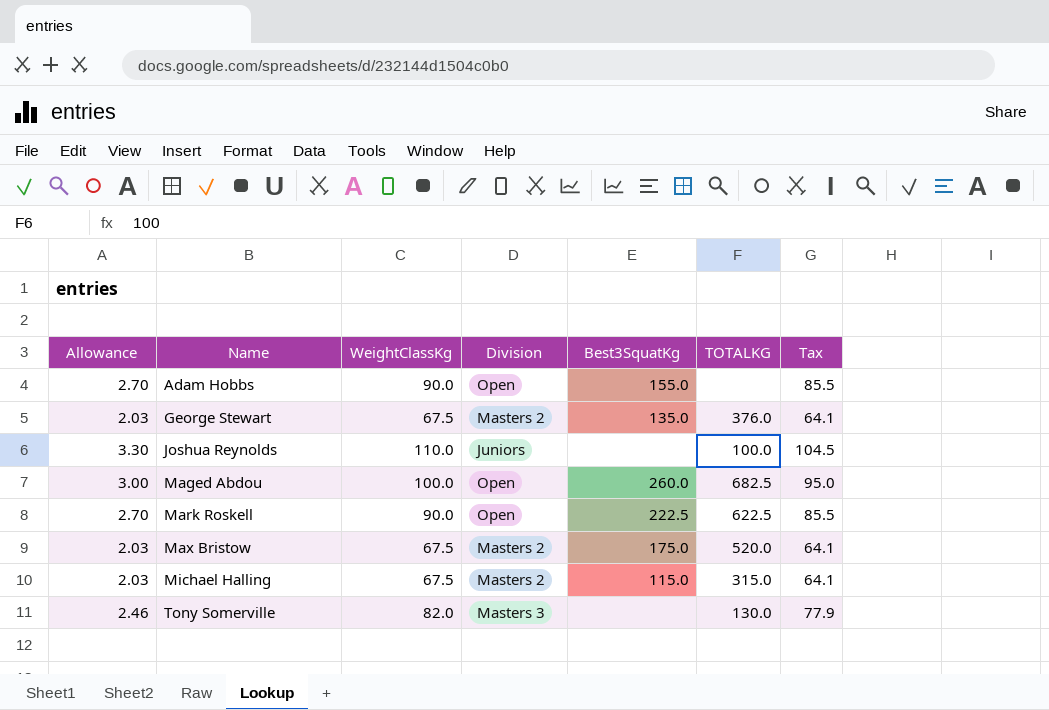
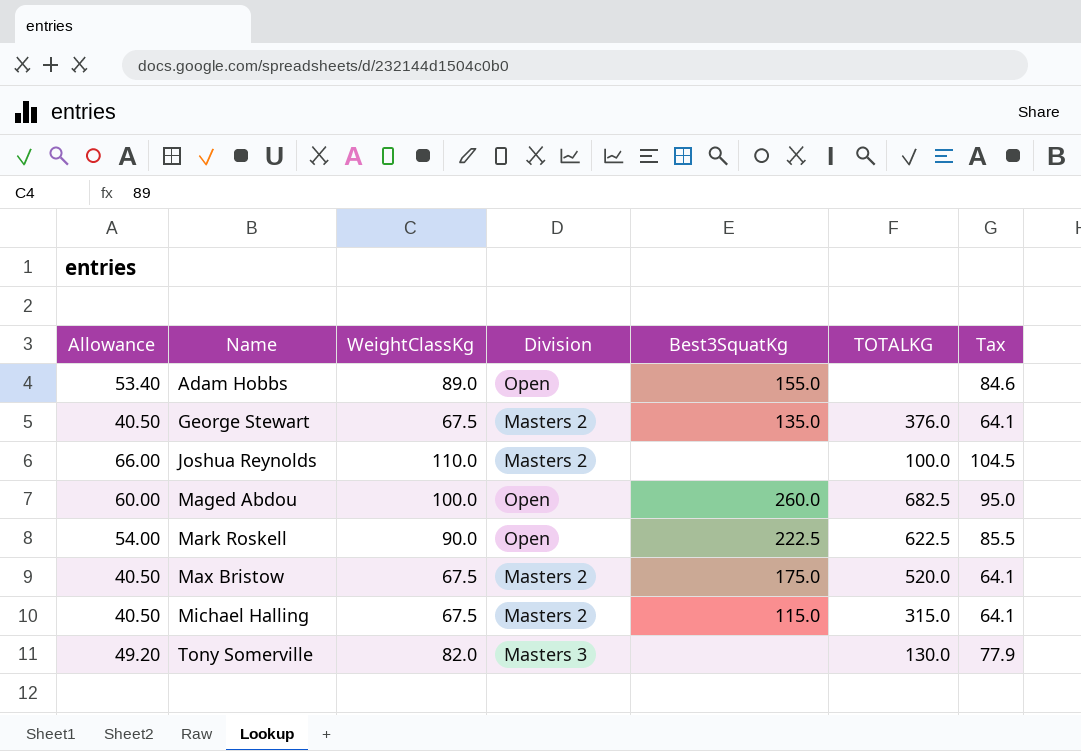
column Allowance | formula: [WeightClassKg] * 0.03 -> [WeightClassKg] * 0.6
Adam Hobbs | WeightClassKg: 90.0 -> 89.0
Adam Hobbs | Tax: 85.5 -> 84.6
Joshua Reynolds | Division: Juniors -> Masters 2

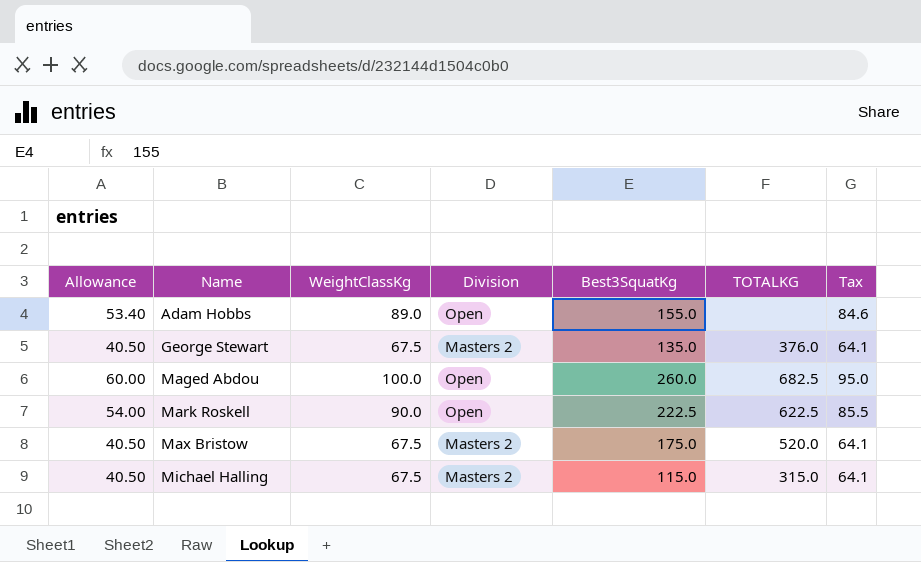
row Joshua Reynolds: 66.00 | 110.0 | Masters 2 | none | 100.0 | 104.5 -> none
row Tony Somerville: 49.20 | 82.0 | Masters 3 | none | 130.0 | 77.9 -> none

